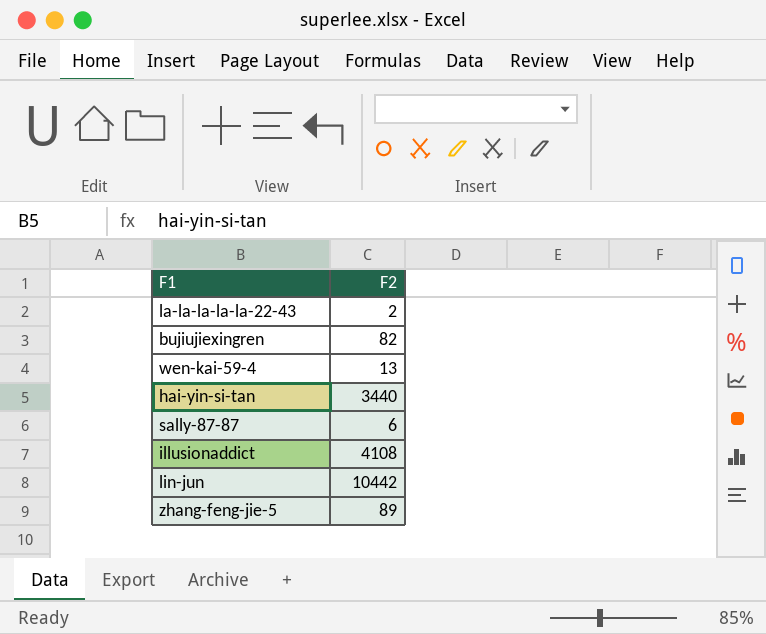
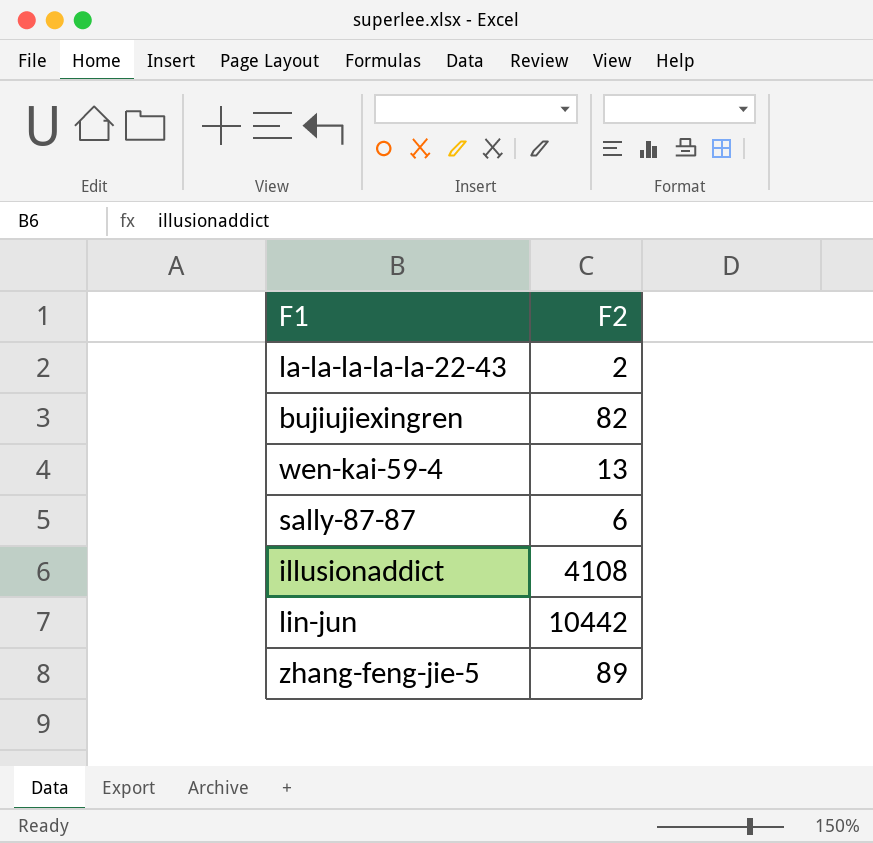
row hai-yin-si-tan: 3440 -> none

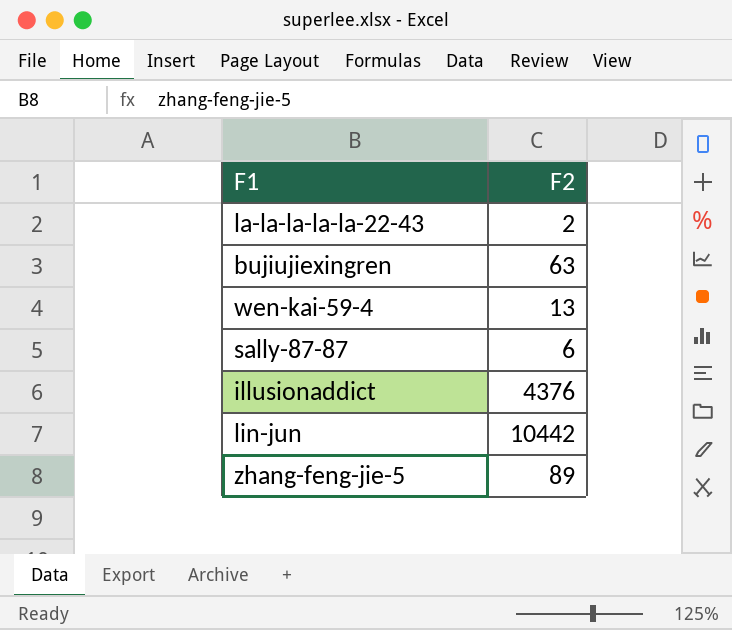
bujiujiexingren | F2: 82 -> 63
illusionaddict | F2: 4108 -> 4376

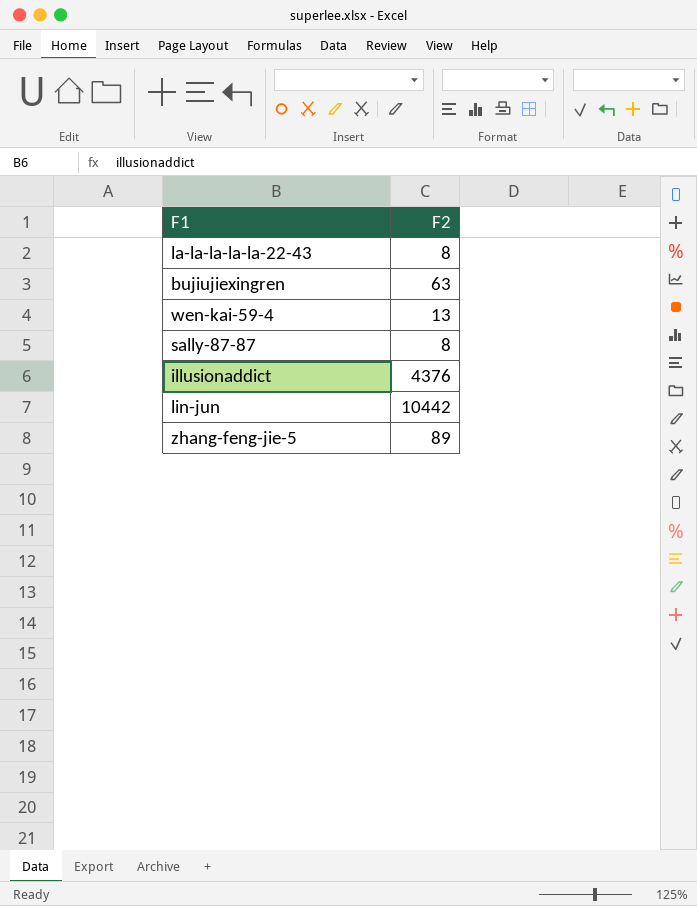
la-la-la-la-la-22-43 | F2: 2 -> 8
sally-87-87 | F2: 6 -> 8

